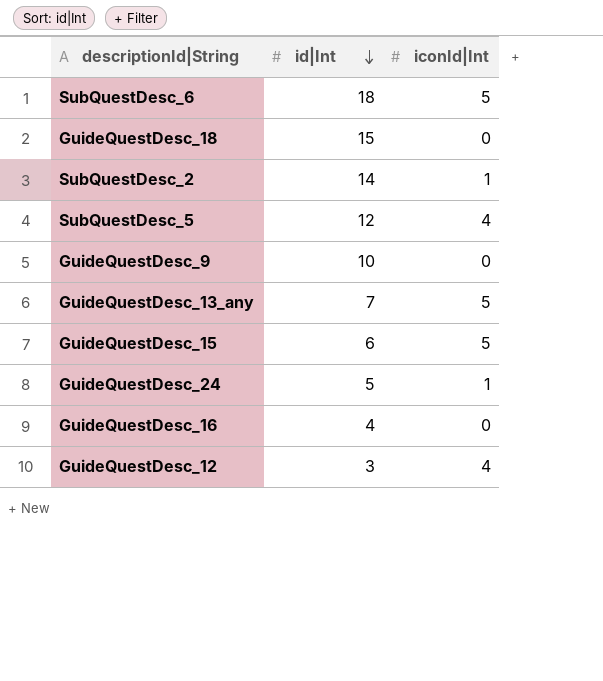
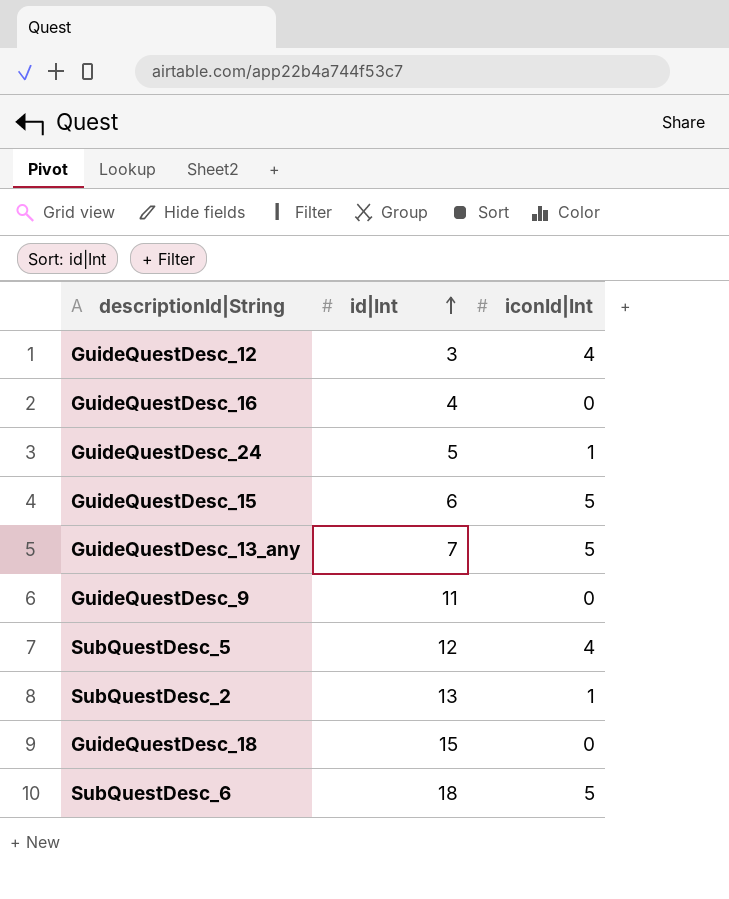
row order: id|Int descending -> id|Int ascending
GuideQuestDesc_9 | id|Int: 10 -> 11
SubQuestDesc_2 | id|Int: 14 -> 13

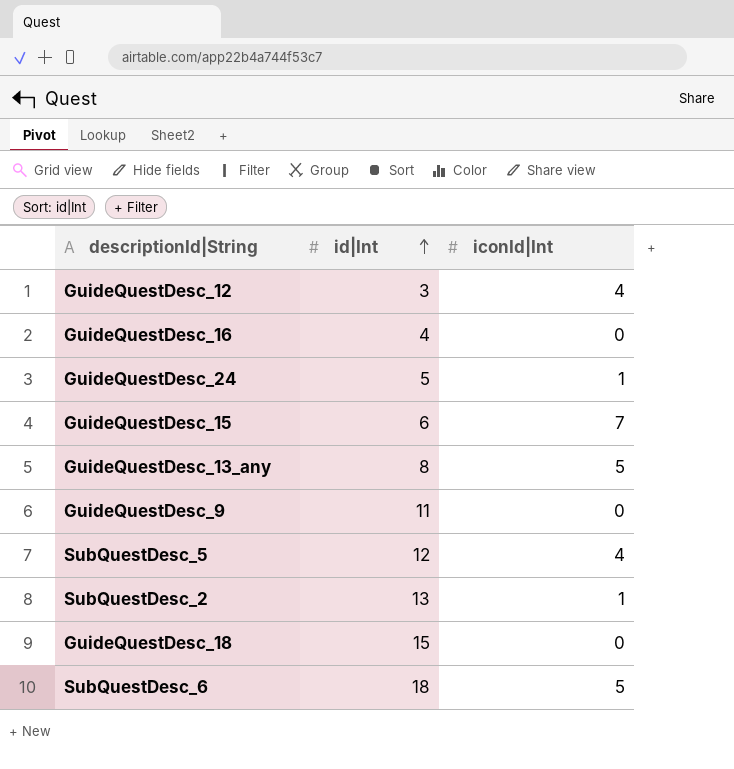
GuideQuestDesc_15 | iconId|Int: 5 -> 7
GuideQuestDesc_13_any | id|Int: 7 -> 8

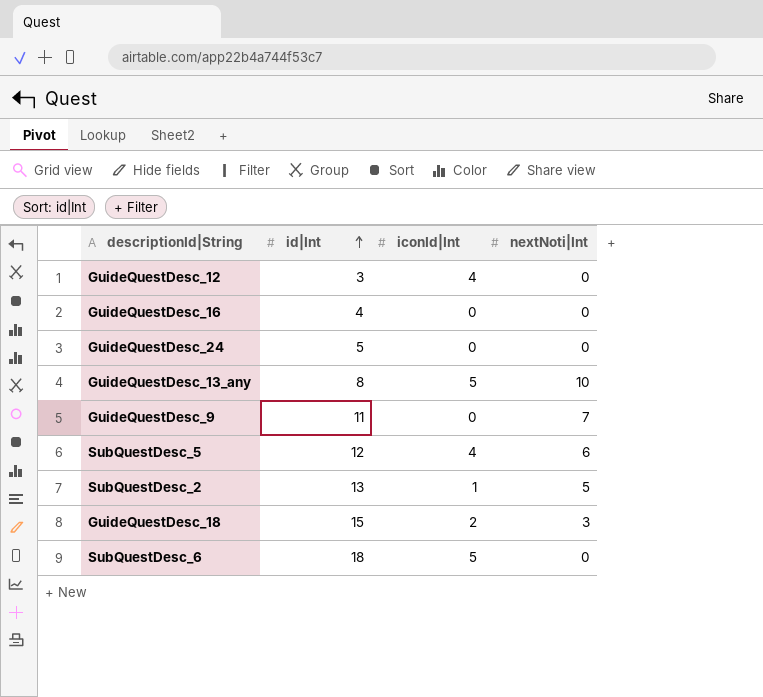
column nextNoti|Int | position: none -> 4
row GuideQuestDesc_15: 6 | 7 -> none
GuideQuestDesc_24 | iconId|Int: 1 -> 0
GuideQuestDesc_18 | iconId|Int: 0 -> 2

